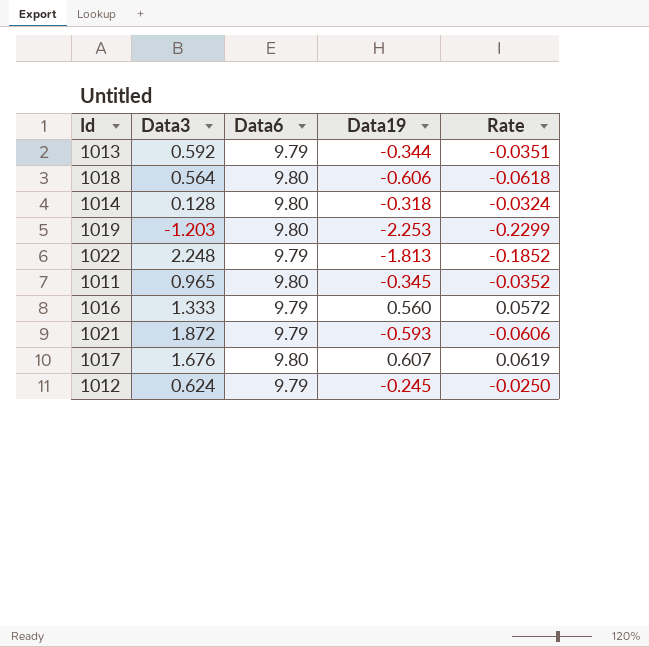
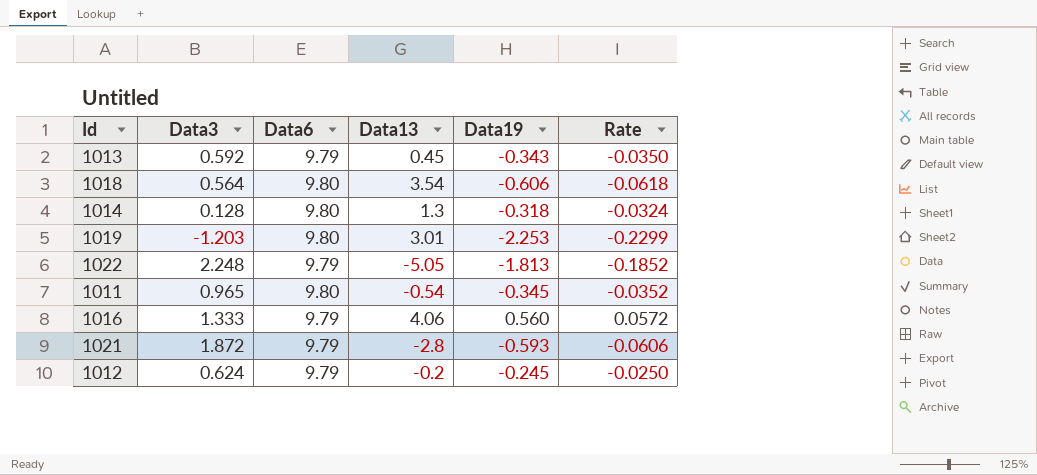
column Data13 | position: none -> 4
row 1017: 1.676 | 9.80 | 0.607 | 0.0619 -> none
1013 | Data19: -0.344 -> -0.343
1013 | Rate: -0.0351 -> -0.0350

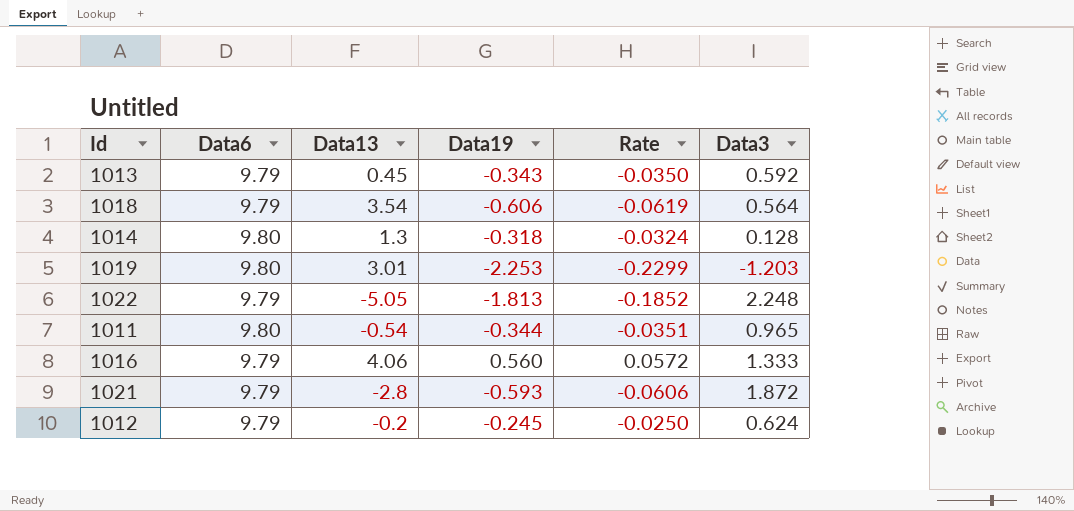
column Data3 | position: 2 -> 6
1018 | Data6: 9.80 -> 9.79
1018 | Rate: -0.0618 -> -0.0619
1011 | Data19: -0.345 -> -0.344
1011 | Rate: -0.0352 -> -0.0351

